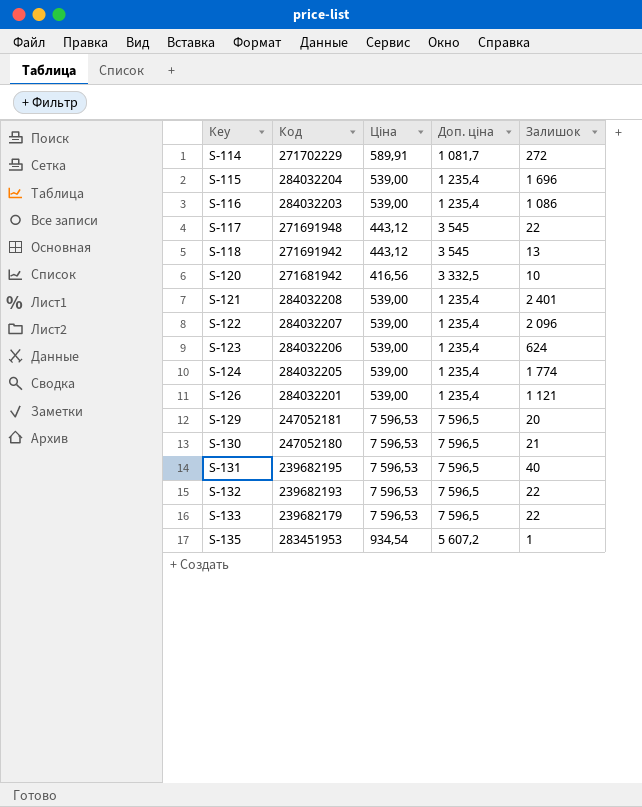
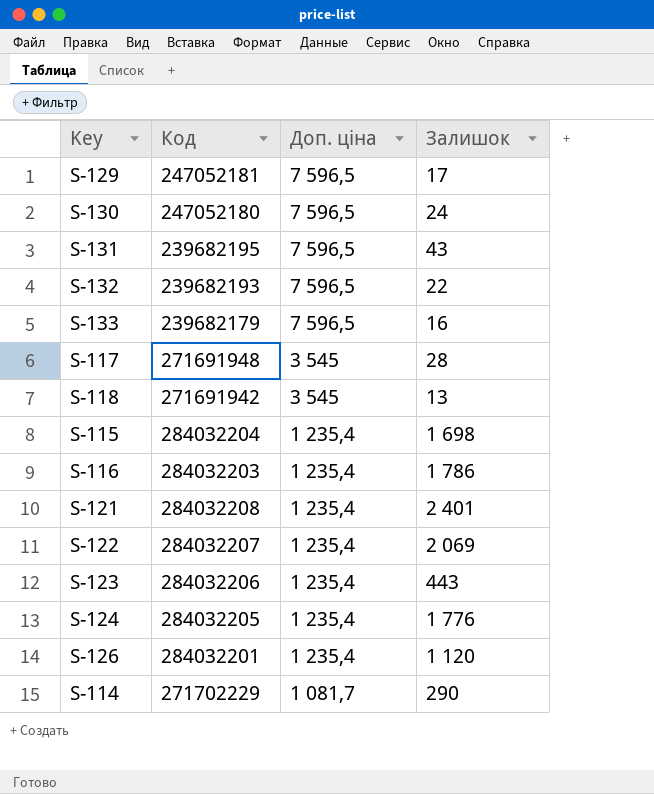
row order: Key ascending -> Доп. ціна descending
column Ціна | position: 3 -> none
row S-120: 271681942 | 416,56 | 3 332,5 | 10 -> none
row S-135: 283451953 | 934,54 | 5 607,2 | 1 -> none
S-129 | Залишок: 20 -> 17
S-130 | Залишок: 21 -> 24
S-131 | Залишок: 40 -> 43
S-133 | Залишок: 22 -> 16
S-117 | Залишок: 22 -> 28
S-115 | Залишок: 1 696 -> 1 698
S-116 | Залишок: 1 086 -> 1 786
S-122 | Залишок: 2 096 -> 2 069
S-123 | Залишок: 624 -> 443
S-124 | Залишок: 1 774 -> 1 776
S-126 | Залишок: 1 121 -> 1 120
S-114 | Залишок: 272 -> 290

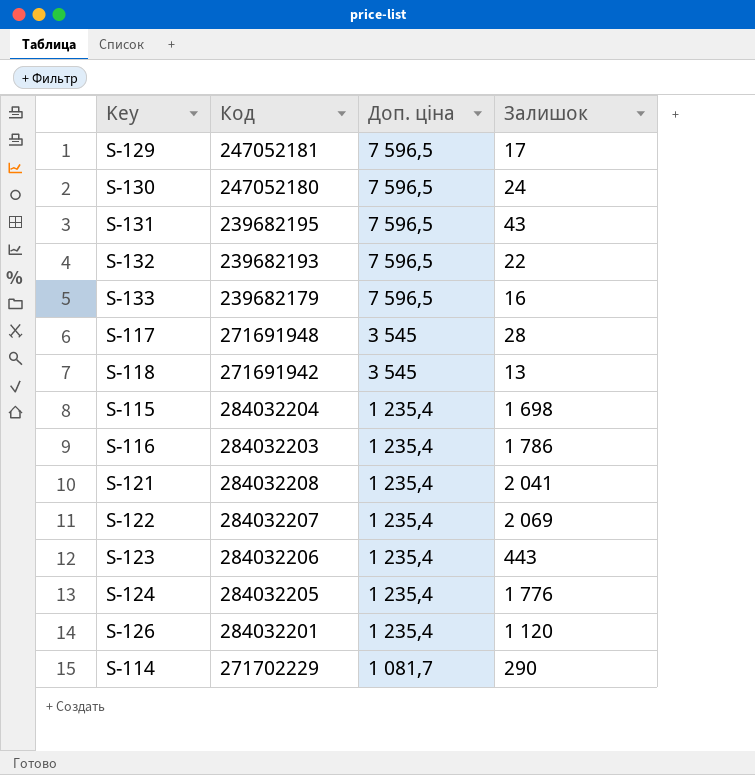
S-121 | Залишок: 2 401 -> 2 041

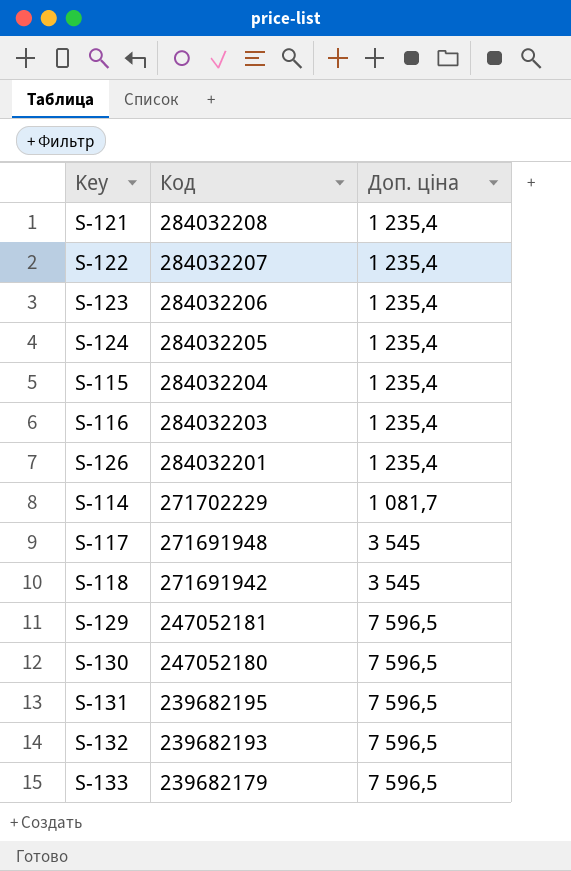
row order: Доп. ціна descending -> Код descending
column Залишок | position: 4 -> none

